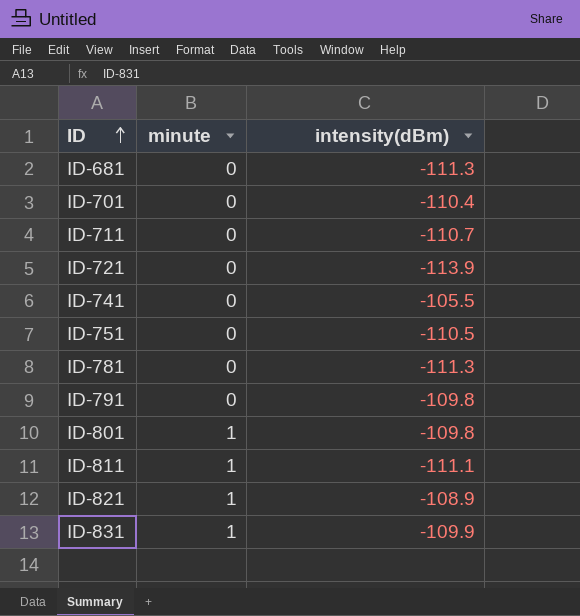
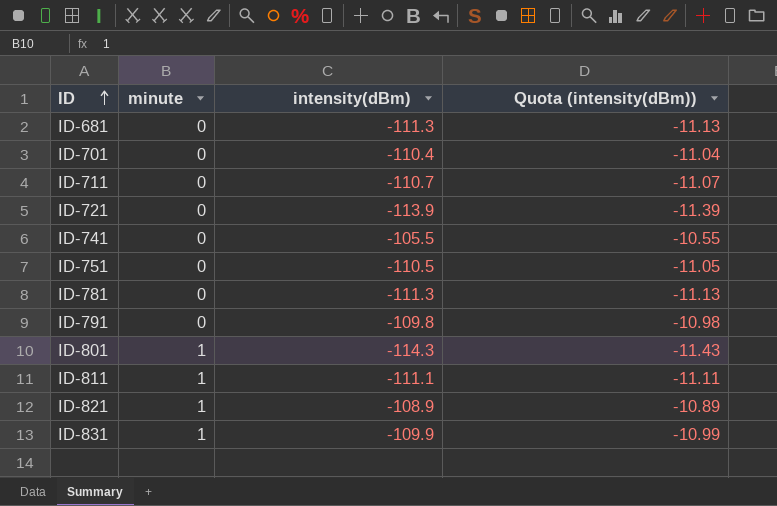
column Quota (intensity(dBm)) | formula: none -> [intensity(dBm)] * 0.1
ID-801 | intensity(dBm): -109.8 -> -114.3

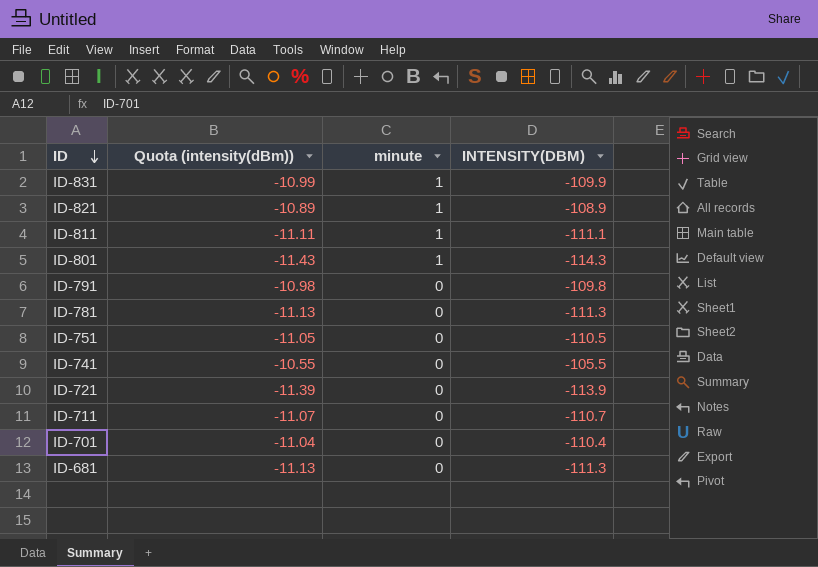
row order: ID ascending -> ID descending
column Quota (intensity(dBm)) | position: 4 -> 2
column name: intensity(dBm) -> INTENSITY(DBM)

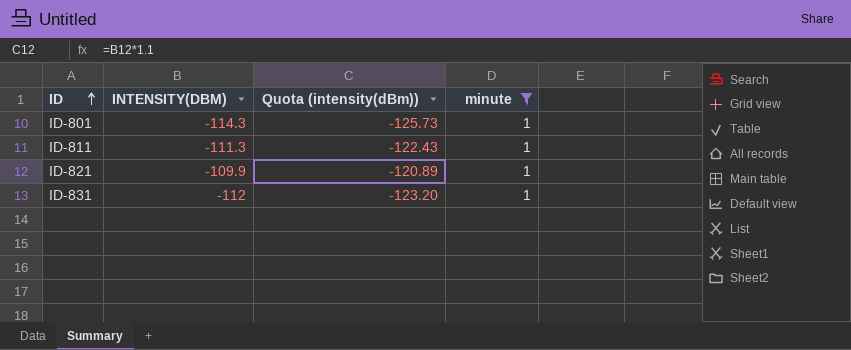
filter: none -> minute = 1
row order: ID descending -> ID ascending
column INTENSITY(DBM) | position: 4 -> 2
column Quota (intensity(dBm)) | formula: [INTENSITY(DBM)] * 0.1 -> [INTENSITY(DBM)] * 1.1
ID-811 | INTENSITY(DBM): -111.1 -> -111.3
ID-821 | INTENSITY(DBM): -108.9 -> -109.9
ID-831 | INTENSITY(DBM): -109.9 -> -112

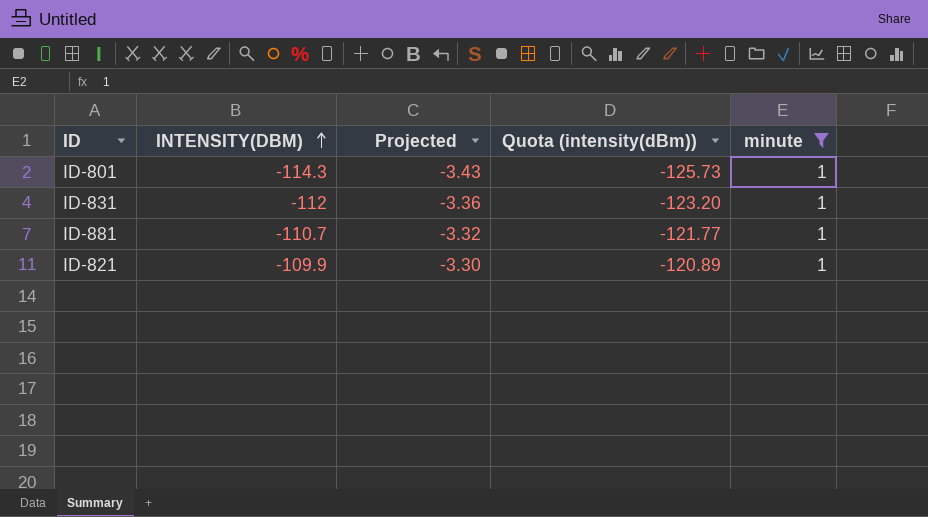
row order: ID ascending -> INTENSITY(DBM) ascending
column Projected | formula: none -> [INTENSITY(DBM)] * 0.03
row ID-811: -111.3 | -122.43 | 1 -> none
row ID-881: none -> -110.7 | -3.32 | -121.77 | 1

